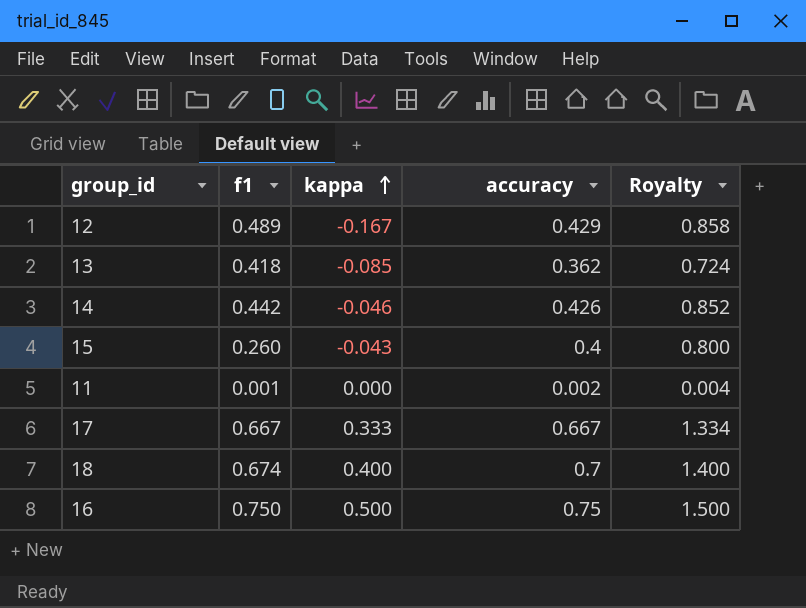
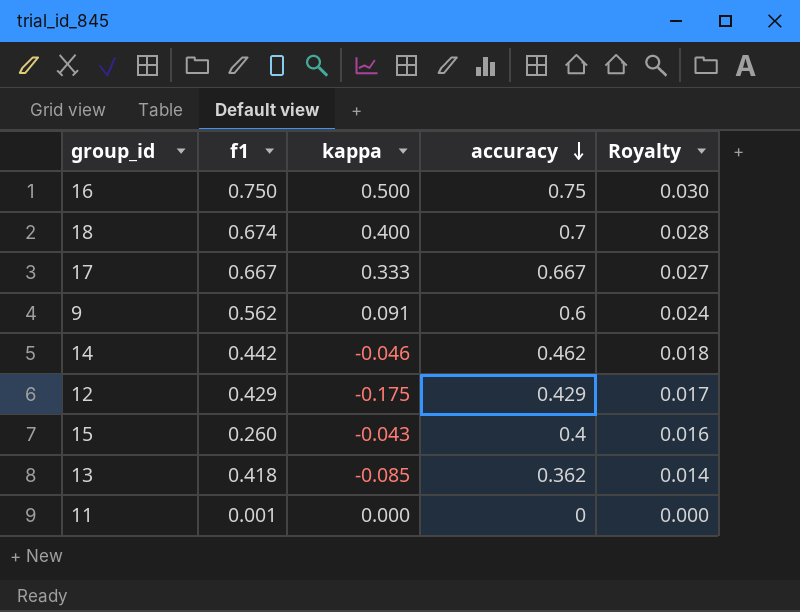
row order: kappa ascending -> accuracy descending
column Royalty | formula: [accuracy] * 2 -> [accuracy] * 0.04
row 9: none -> 0.562 | 0.091 | 0.6 | 0.024
14 | accuracy: 0.426 -> 0.462
12 | f1: 0.489 -> 0.429
12 | kappa: -0.167 -> -0.175
11 | accuracy: 0.002 -> 0

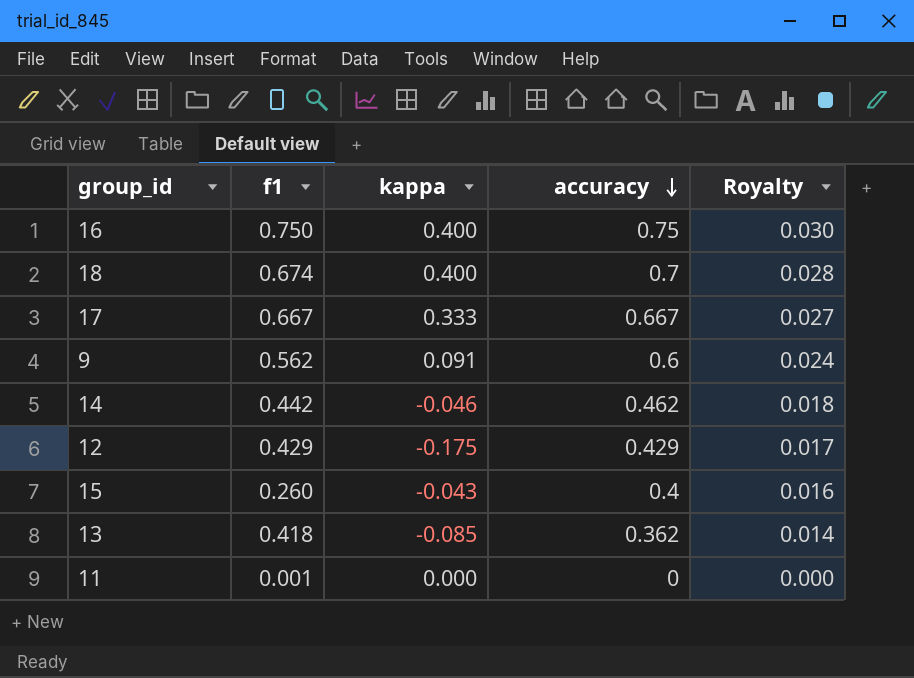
16 | kappa: 0.500 -> 0.400

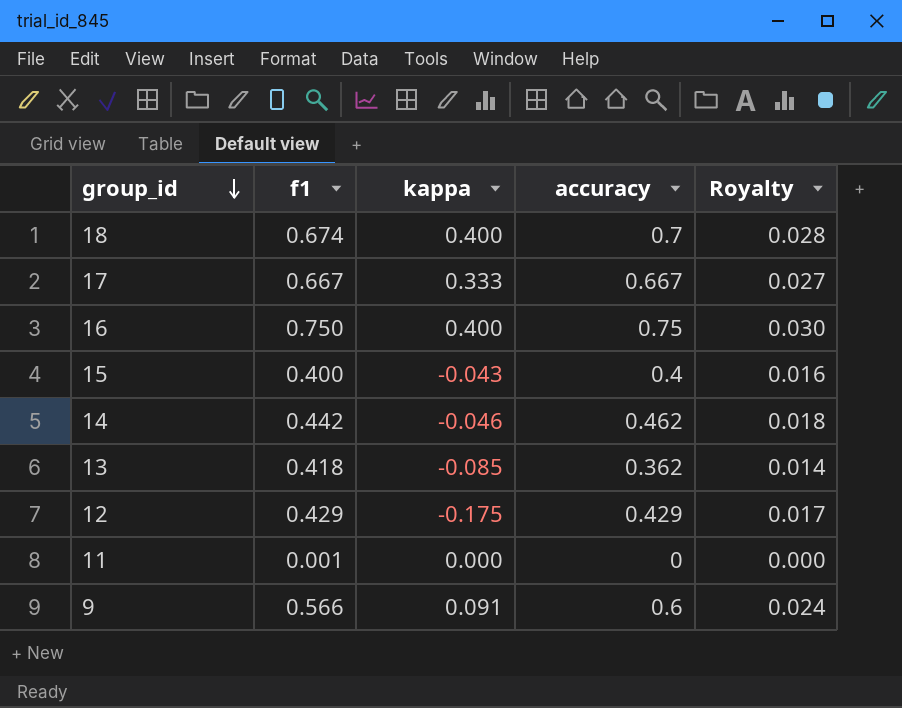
row order: accuracy descending -> group_id descending
15 | f1: 0.260 -> 0.400
9 | f1: 0.562 -> 0.566

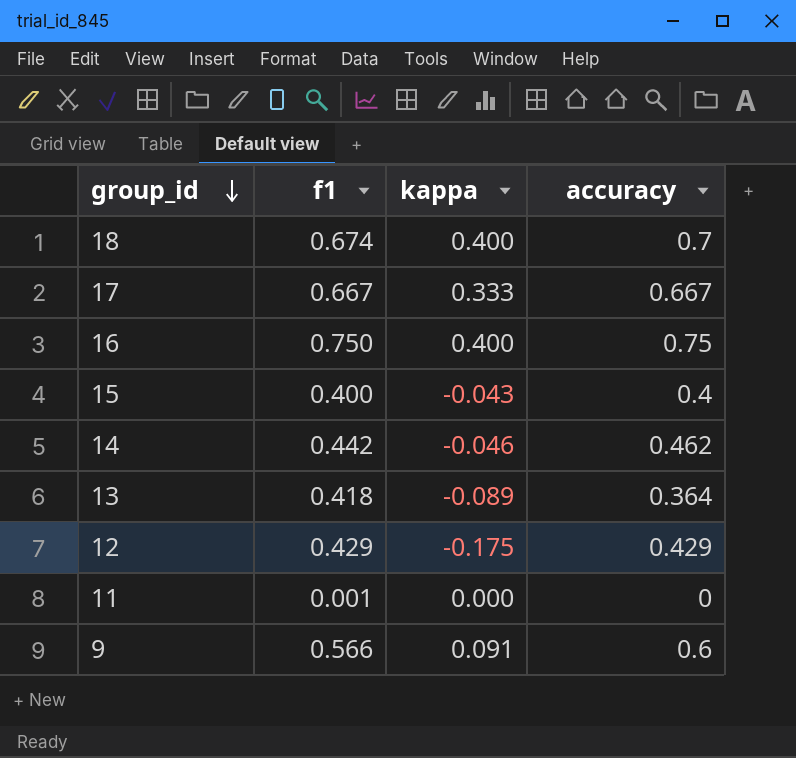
column Royalty | formula: [accuracy] * 0.04 -> none
13 | kappa: -0.085 -> -0.089
13 | accuracy: 0.362 -> 0.364

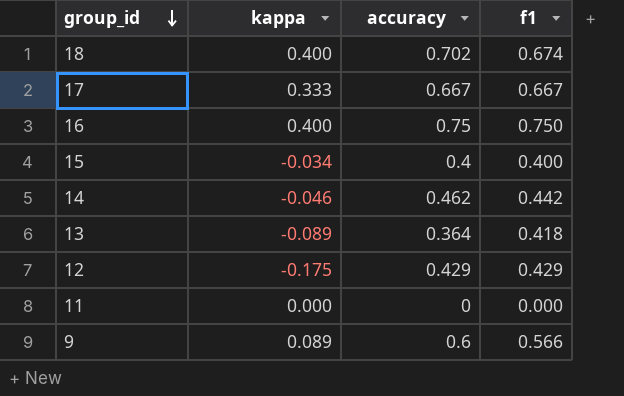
column f1 | position: 2 -> 4
18 | accuracy: 0.7 -> 0.702
15 | kappa: -0.043 -> -0.034
11 | f1: 0.001 -> 0.000
9 | kappa: 0.091 -> 0.089

